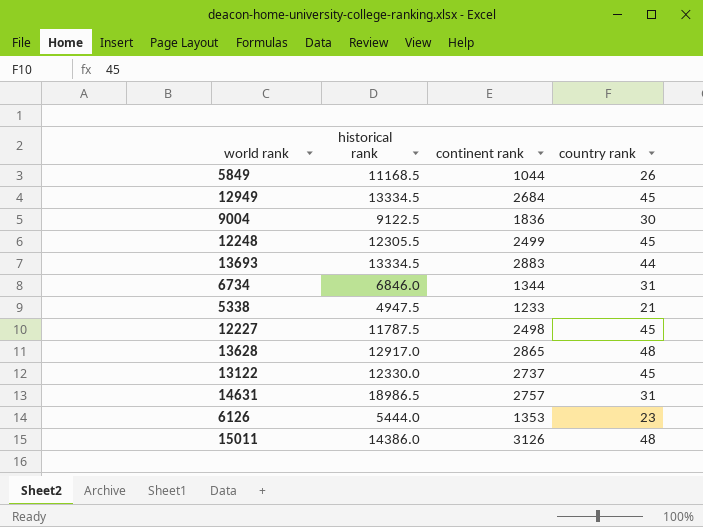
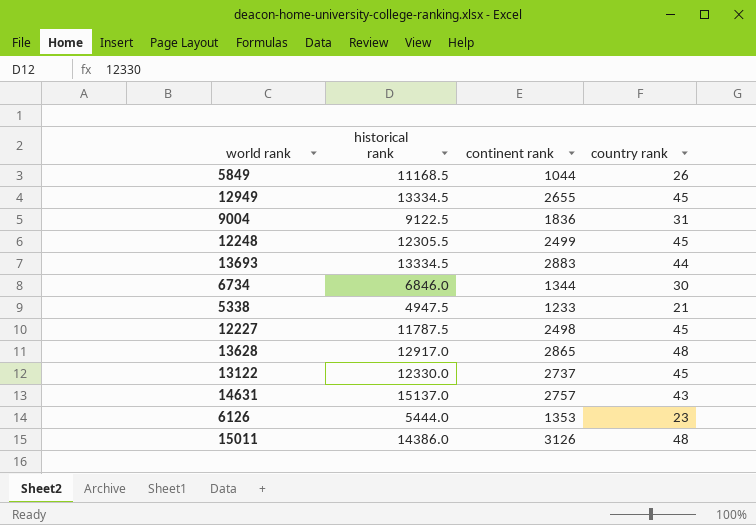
12949 | continent rank: 2684 -> 2655
9004 | country rank: 30 -> 31
6734 | country rank: 31 -> 30
14631 | historical rank: 18986.5 -> 15137.0
14631 | country rank: 31 -> 43

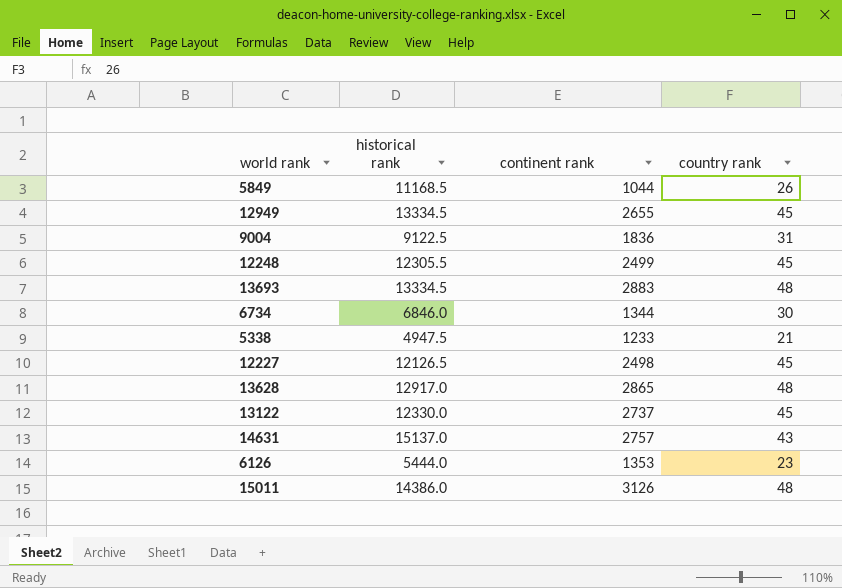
13693 | country rank: 44 -> 48
12227 | historical rank: 11787.5 -> 12126.5

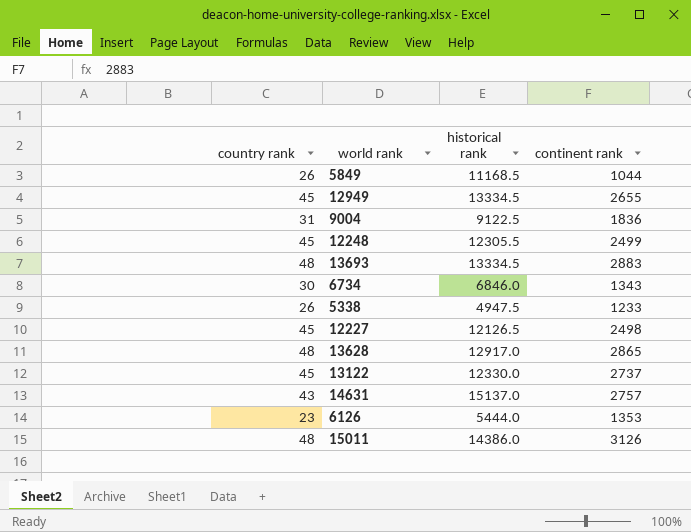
column country rank | position: 4 -> 1
6734 | continent rank: 1344 -> 1343
5338 | country rank: 21 -> 26

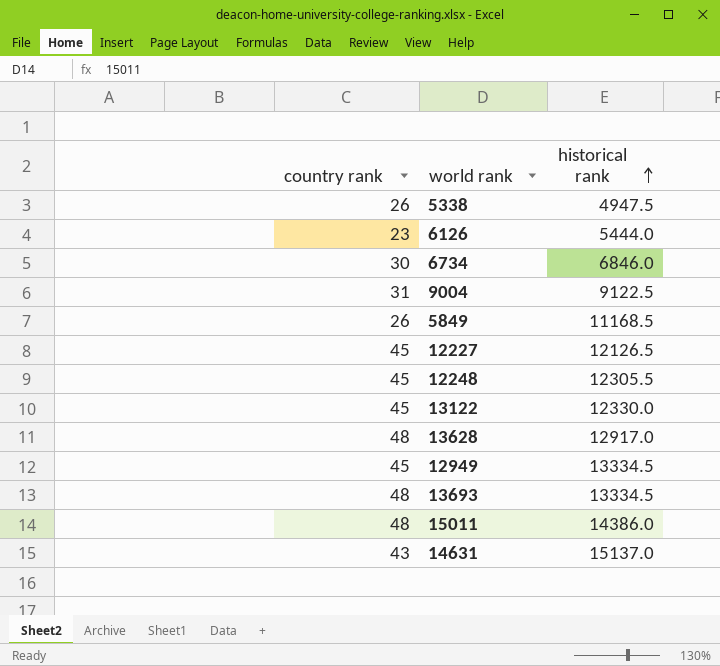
row order: none -> historical rank ascending
column continent rank | position: 4 -> none

